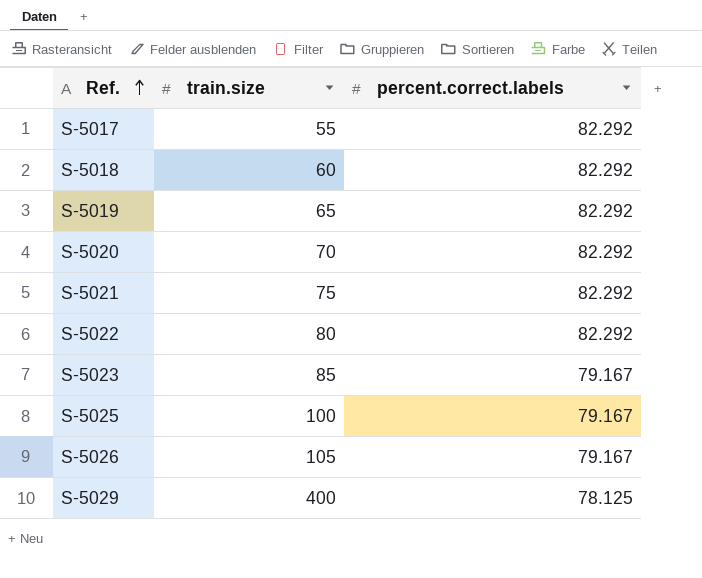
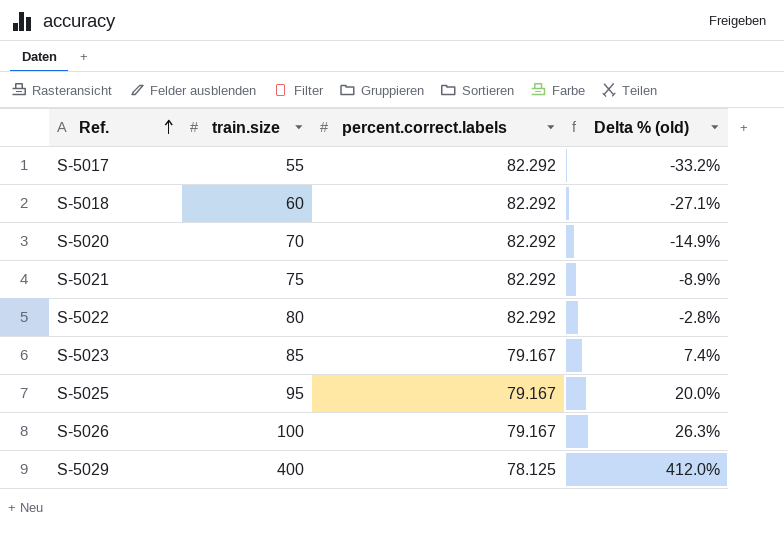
column Delta % (old) | formula: none -> ([train.size] - [percent.correct.labels]) / [percent.correct.labels]
row S-5019: 65 | 82.292 -> none
S-5025 | train.size: 100 -> 95
S-5026 | train.size: 105 -> 100

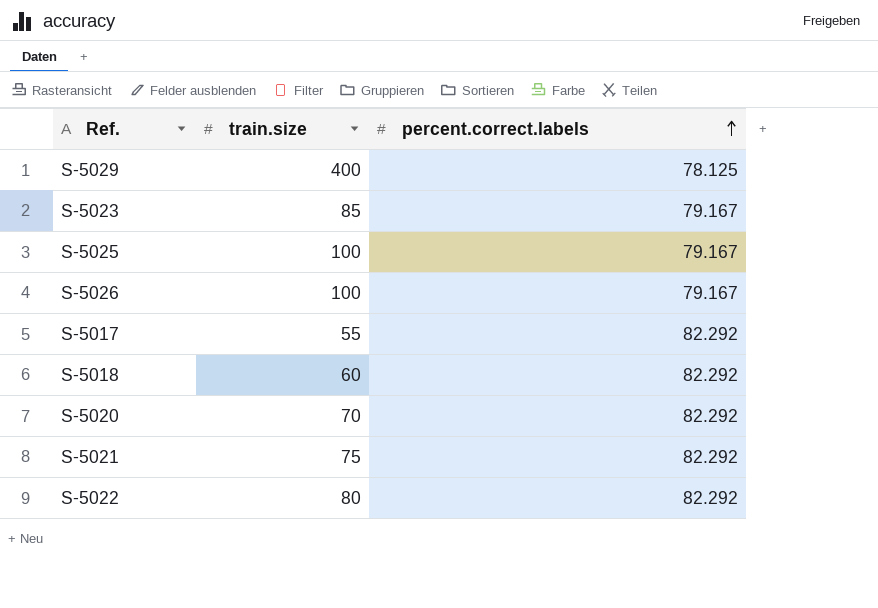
row order: Ref. ascending -> percent.correct.labels ascending
column Delta % (old) | formula: ([train.size] - [percent.correct.labels]) / [percent.correct.labels] -> none
S-5025 | train.size: 95 -> 100

